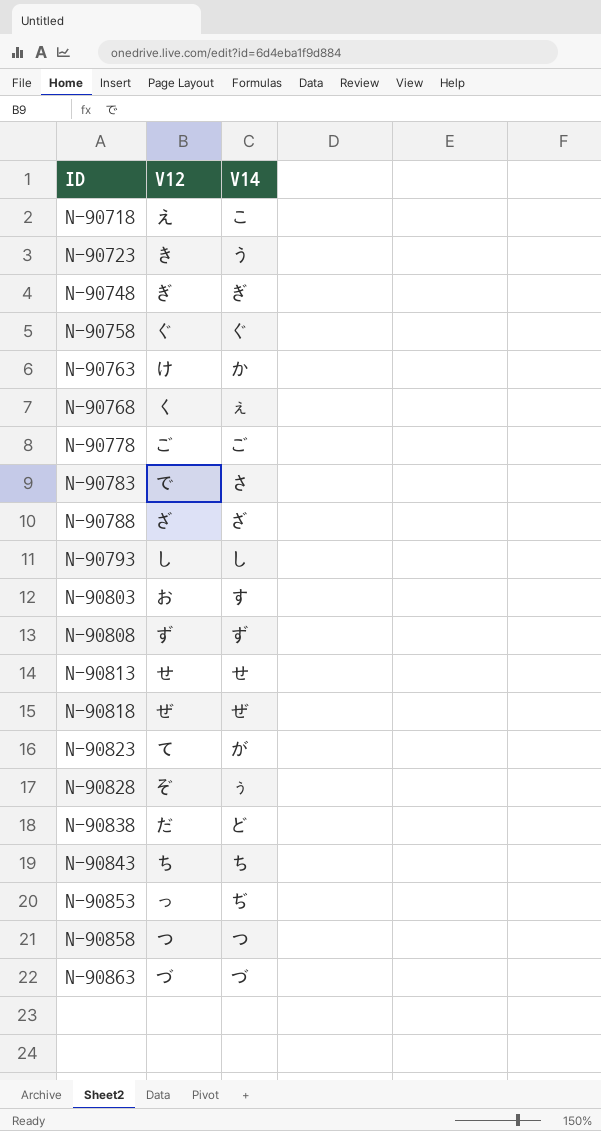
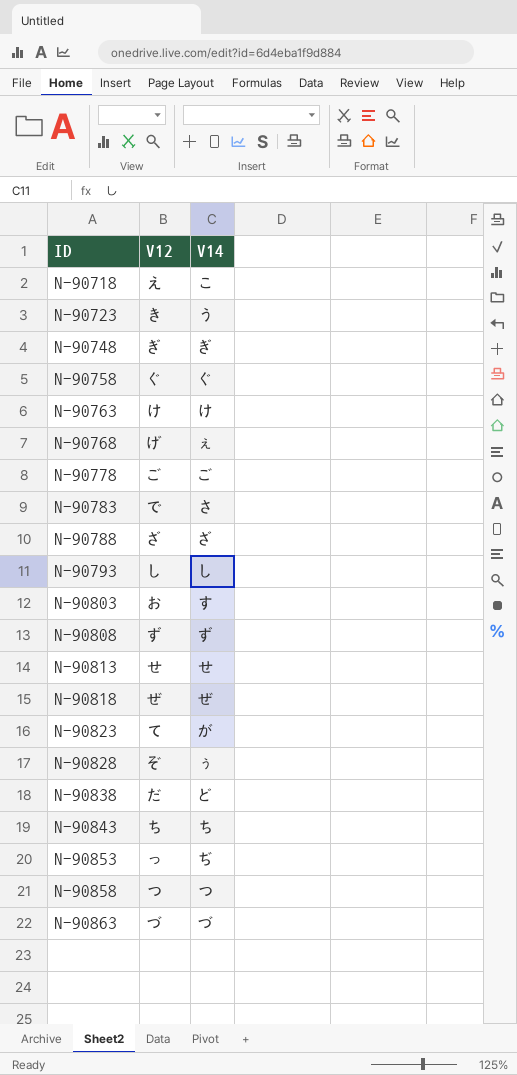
N-90763 | V14: か -> け
N-90768 | V12: く -> げ

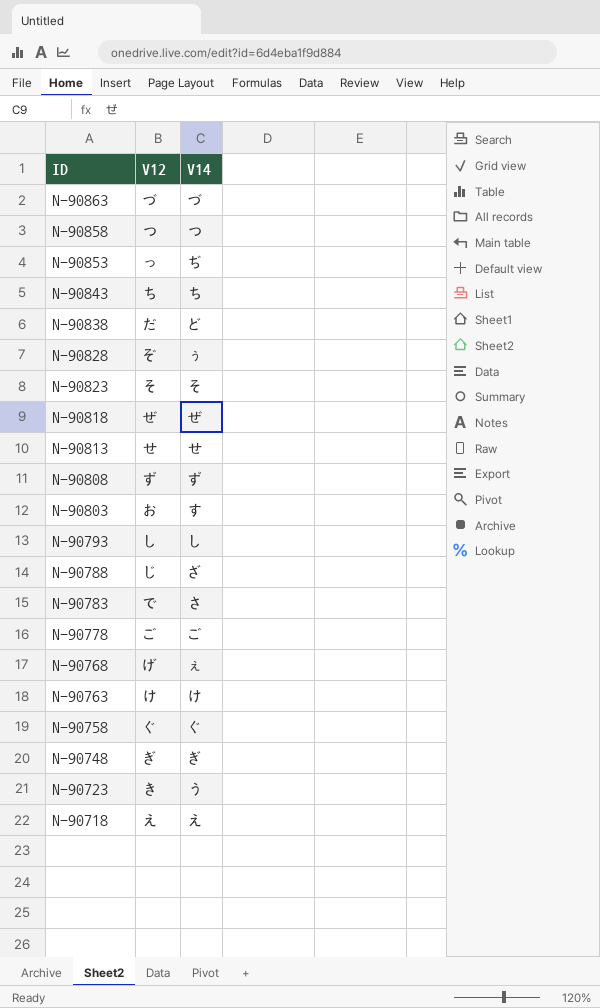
row order: ID ascending -> ID descending
N-90823 | V12: て -> そ
N-90823 | V14: が -> そ
N-90788 | V12: ざ -> じ
N-90718 | V14: こ -> え

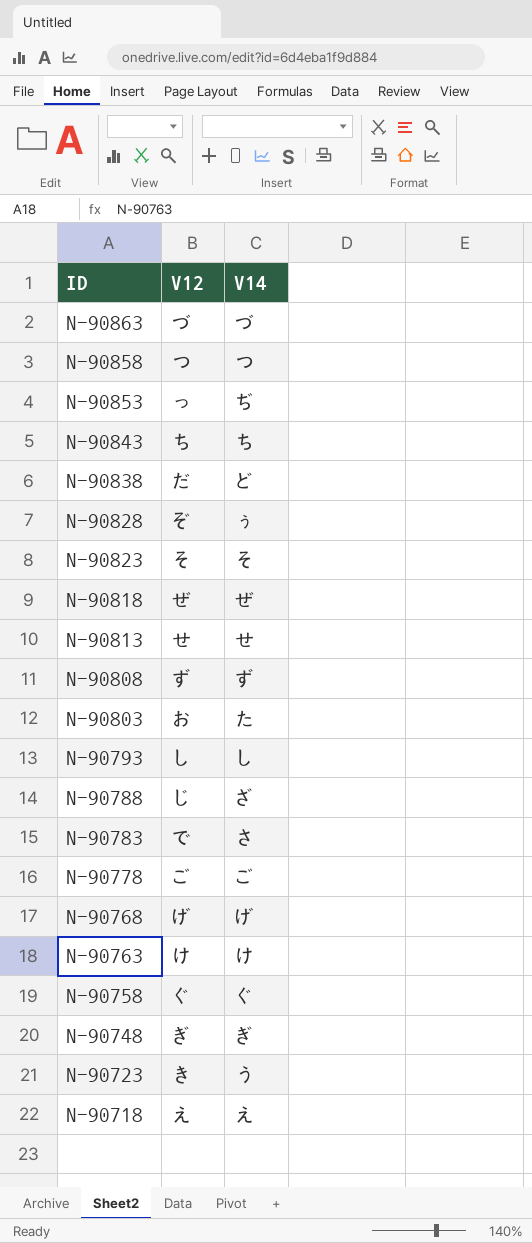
N-90803 | V14: す -> た
N-90768 | V14: ぇ -> げ

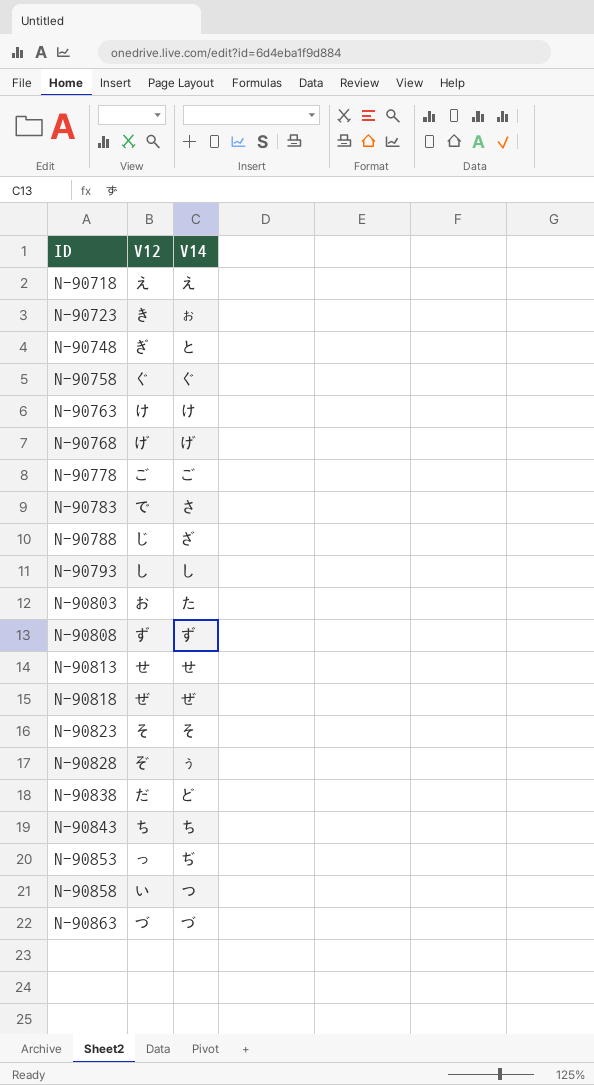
row order: ID descending -> ID ascending
N-90723 | V14: う -> ぉ
N-90748 | V14: ぎ -> と
N-90858 | V12: つ -> い

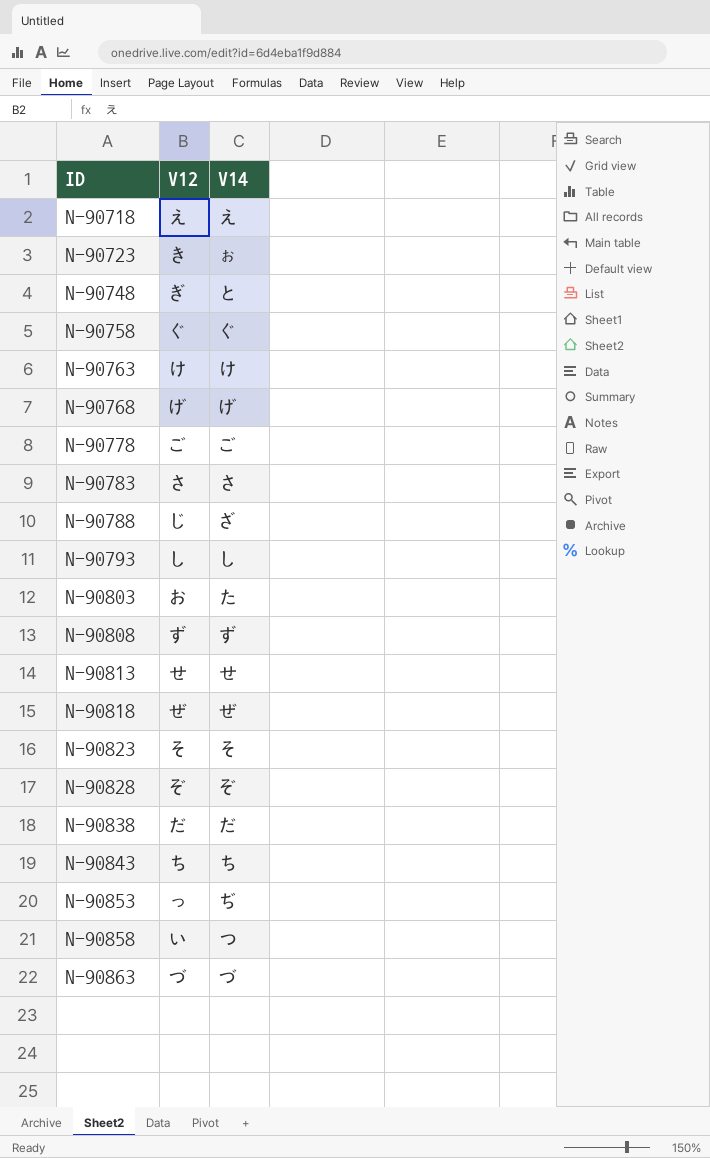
N-90783 | V12: で -> さ
N-90828 | V14: ぅ -> ぞ
N-90838 | V14: ど -> だ

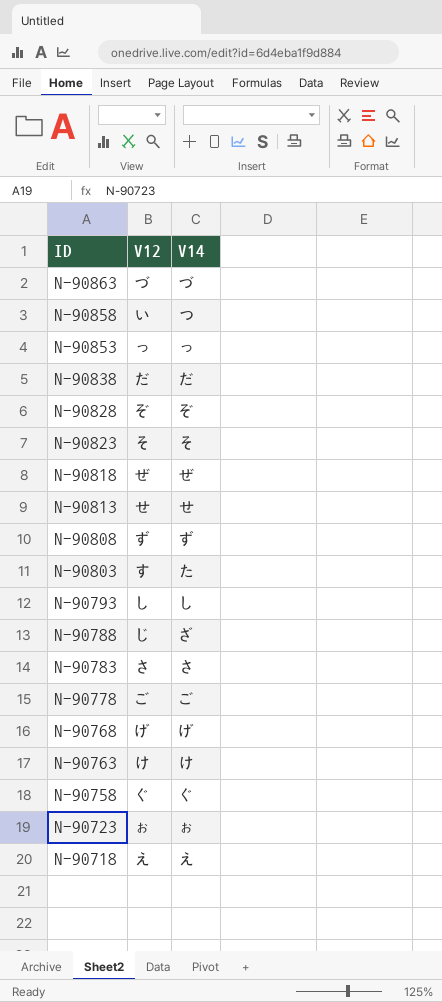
row order: ID ascending -> ID descending
row N-90748: ぎ | と -> none
row N-90843: ち | ち -> none
N-90853 | V14: ぢ -> っ
N-90803 | V12: お -> す
N-90723 | V12: き -> ぉ

